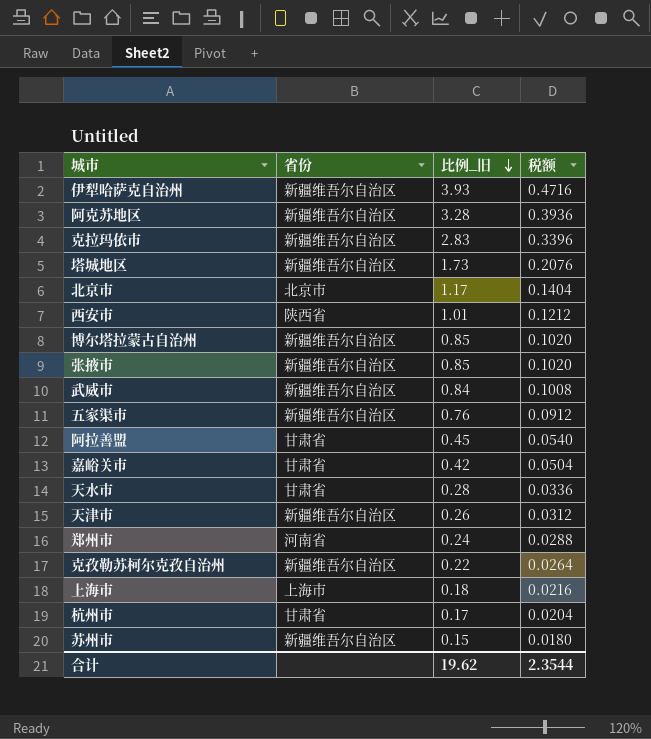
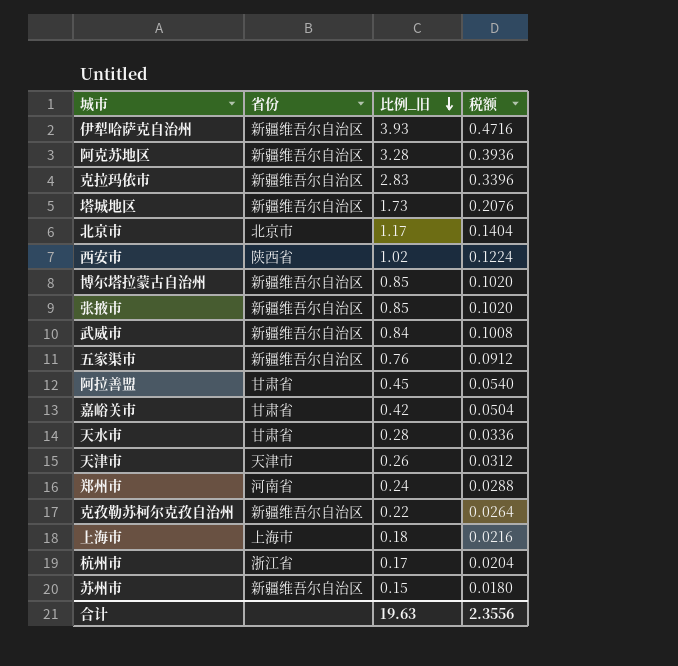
西安市 | 比例_旧: 1.01 -> 1.02
西安市 | 税额: 0.1212 -> 0.1224
天津市 | 省份: 新疆维吾尔自治区 -> 天津市
杭州市 | 省份: 甘肃省 -> 浙江省
合计 | 比例_旧: 19.62 -> 19.63
合计 | 税额: 2.3544 -> 2.3556

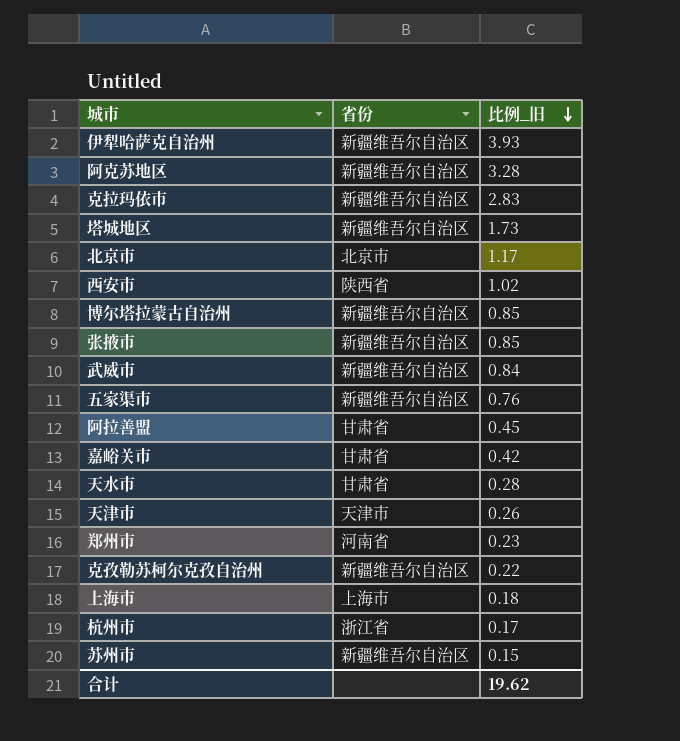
column 税额 | formula: [比例_旧] * 0.12 -> none
郑州市 | 比例_旧: 0.24 -> 0.23
合计 | 比例_旧: 19.63 -> 19.62

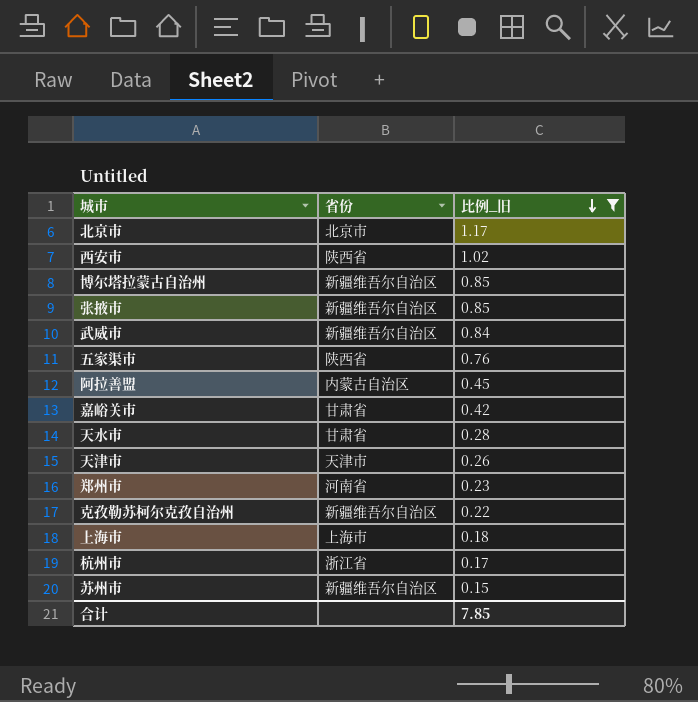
filter: none -> 比例_旧 <= 1.17
五家渠市 | 省份: 新疆维吾尔自治区 -> 陕西省
阿拉善盟 | 省份: 甘肃省 -> 内蒙古自治区
合计 | 比例_旧: 19.62 -> 7.85

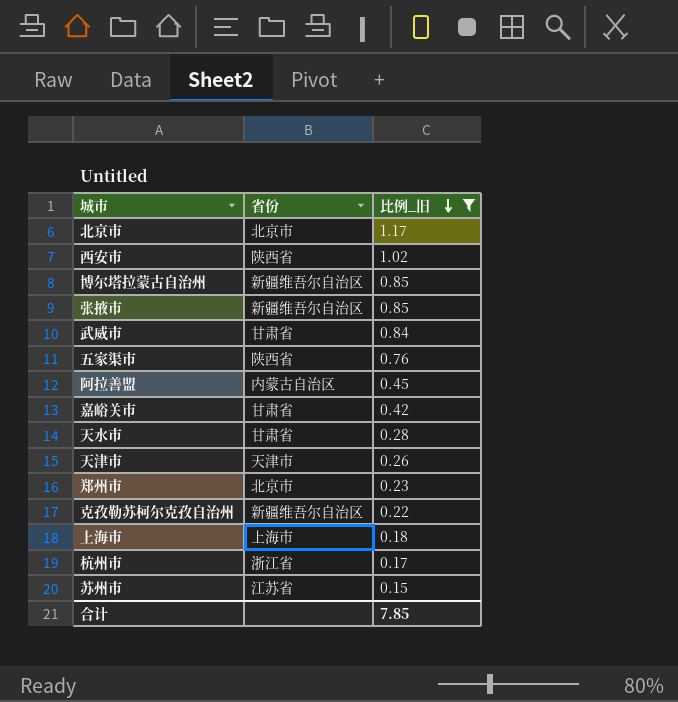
武威市 | 省份: 新疆维吾尔自治区 -> 甘肃省
郑州市 | 省份: 河南省 -> 北京市
苏州市 | 省份: 新疆维吾尔自治区 -> 江苏省

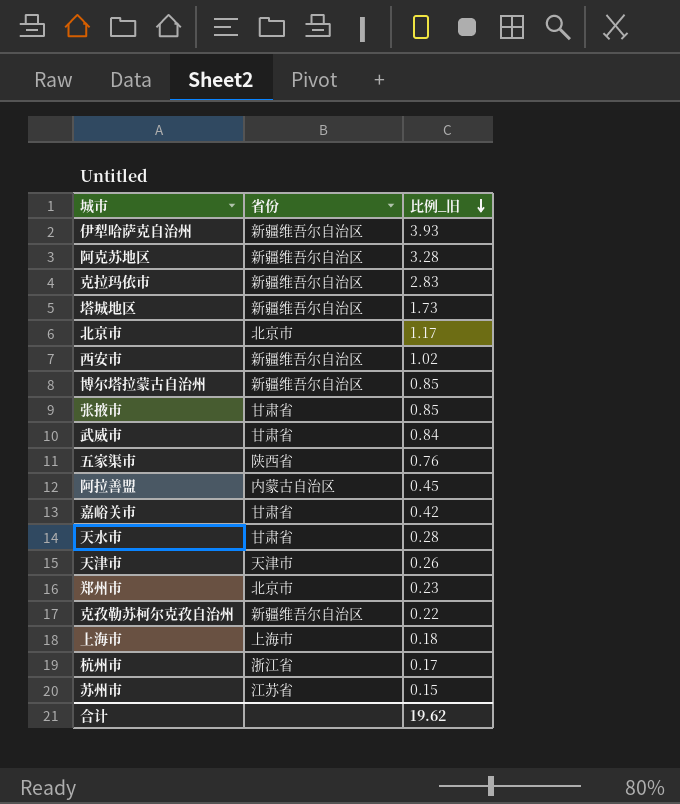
filter: 比例_旧 <= 1.17 -> none
西安市 | 省份: 陕西省 -> 新疆维吾尔自治区
张掖市 | 省份: 新疆维吾尔自治区 -> 甘肃省
合计 | 比例_旧: 7.85 -> 19.62

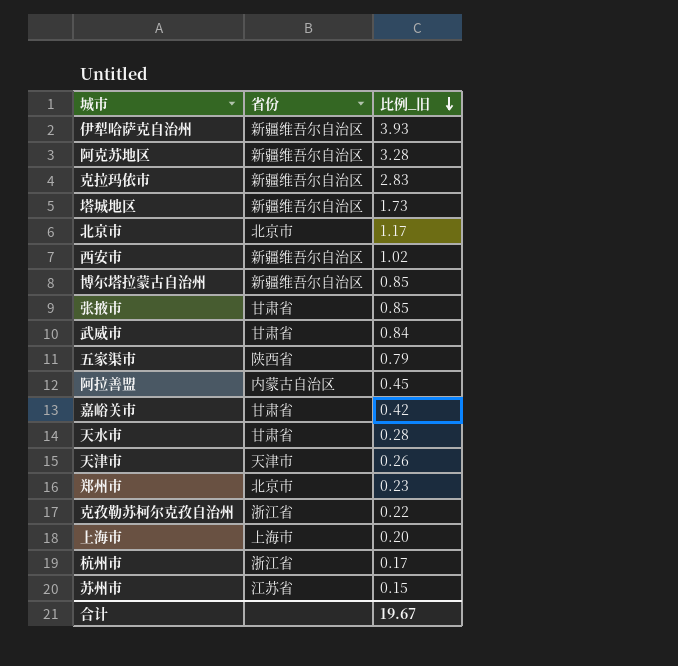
五家渠市 | 比例_旧: 0.76 -> 0.79
克孜勒苏柯尔克孜自治州 | 省份: 新疆维吾尔自治区 -> 浙江省
上海市 | 比例_旧: 0.18 -> 0.20
合计 | 比例_旧: 19.62 -> 19.67

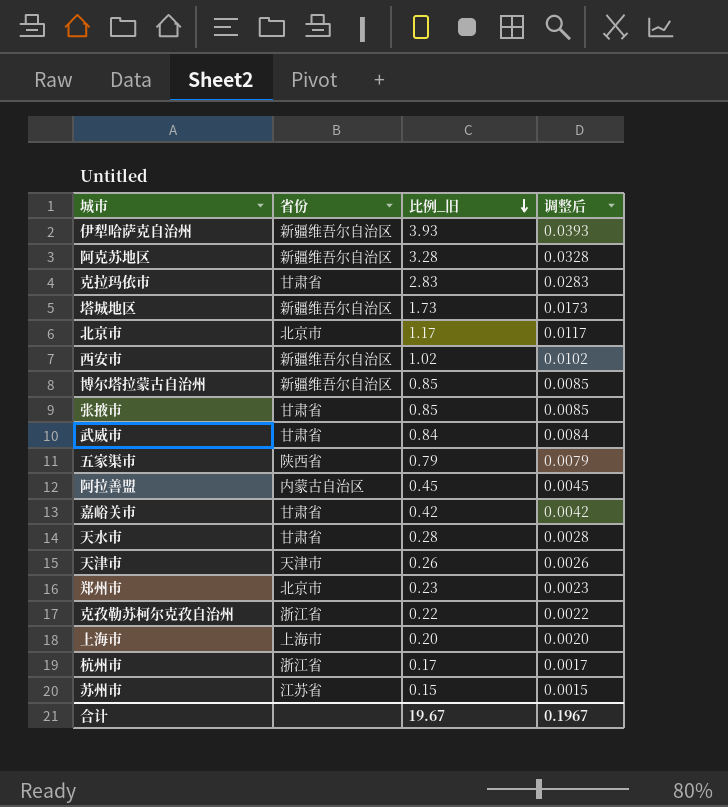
column 调整后 | formula: none -> [比例_旧] * 0.01
克拉玛依市 | 省份: 新疆维吾尔自治区 -> 甘肃省

